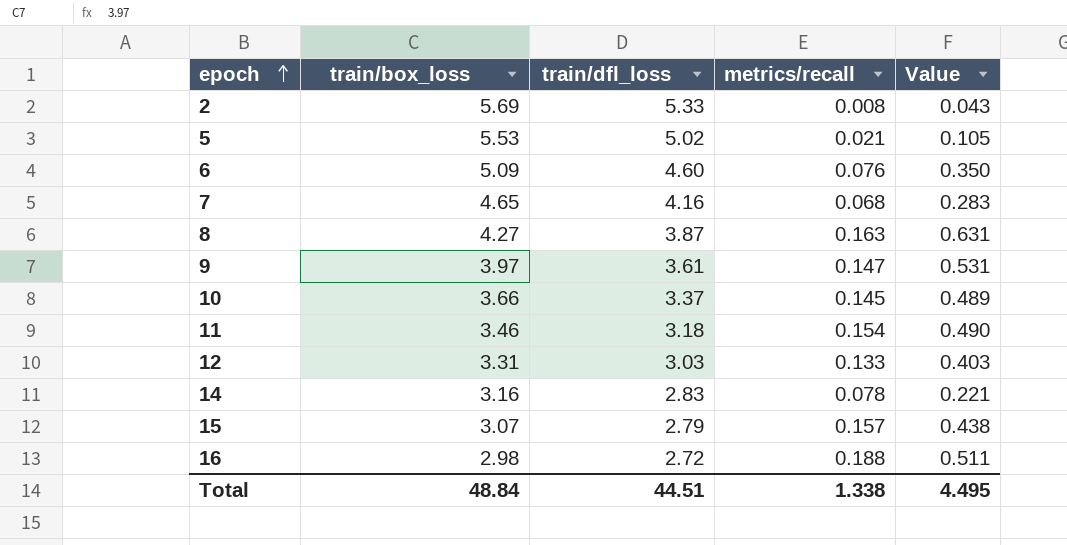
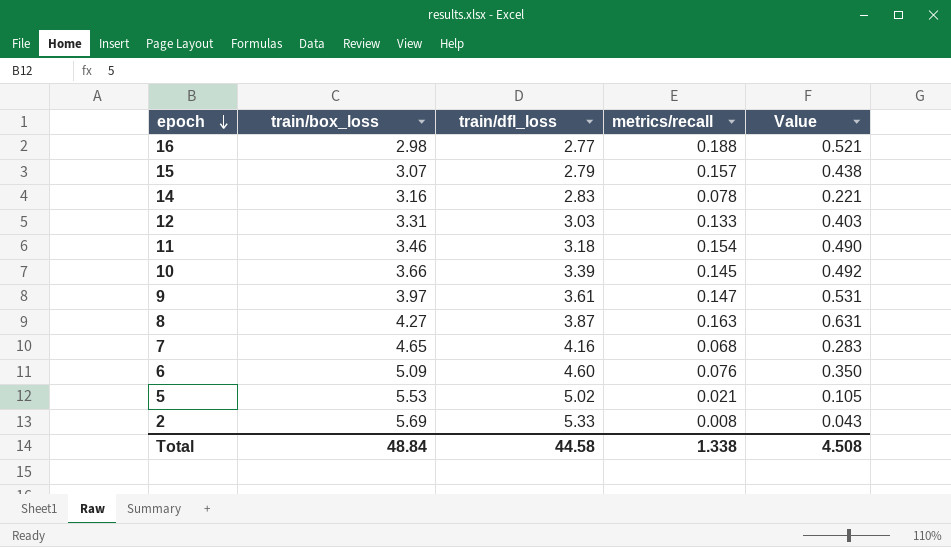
row order: epoch ascending -> epoch descending
16 | train/dfl_loss: 2.72 -> 2.77
16 | Value: 0.511 -> 0.521
10 | train/dfl_loss: 3.37 -> 3.39
10 | Value: 0.489 -> 0.492
Total | train/dfl_loss: 44.51 -> 44.58
Total | Value: 4.495 -> 4.508

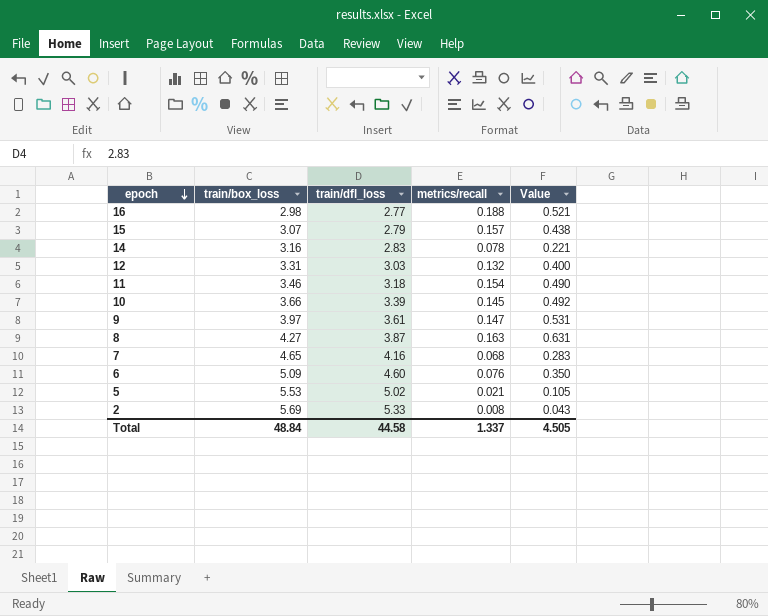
12 | metrics/recall: 0.133 -> 0.132
12 | Value: 0.403 -> 0.400
Total | metrics/recall: 1.338 -> 1.337
Total | Value: 4.508 -> 4.505

